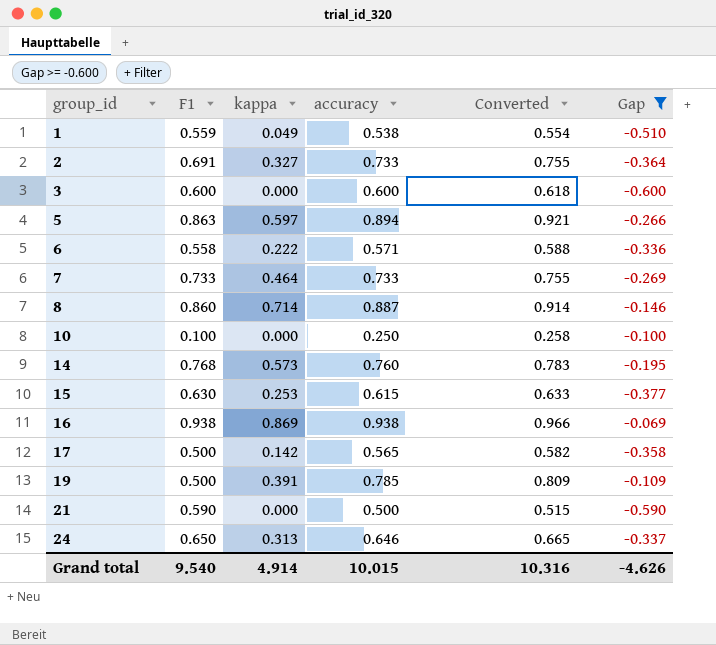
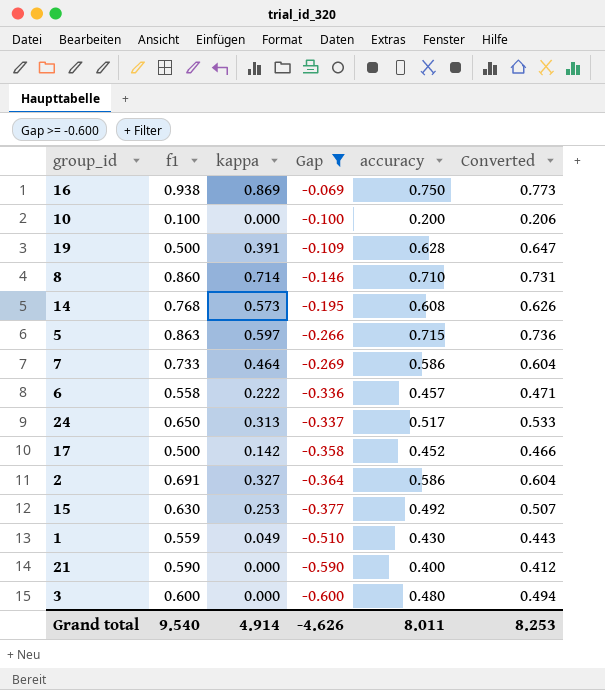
row order: group_id ascending -> Gap descending
column name: F1 -> f1
column Gap | position: 6 -> 4
16 | accuracy: 0.938 -> 0.750
16 | Converted: 0.966 -> 0.773
10 | accuracy: 0.250 -> 0.200
10 | Converted: 0.258 -> 0.206
19 | accuracy: 0.785 -> 0.628
19 | Converted: 0.809 -> 0.647
8 | accuracy: 0.887 -> 0.710
8 | Converted: 0.914 -> 0.731
14 | accuracy: 0.760 -> 0.608
14 | Converted: 0.783 -> 0.626
5 | accuracy: 0.894 -> 0.715
5 | Converted: 0.921 -> 0.736
7 | accuracy: 0.733 -> 0.586
7 | Converted: 0.755 -> 0.604
6 | accuracy: 0.571 -> 0.457
6 | Converted: 0.588 -> 0.471
24 | accuracy: 0.646 -> 0.517
24 | Converted: 0.665 -> 0.533
17 | accuracy: 0.565 -> 0.452
17 | Converted: 0.582 -> 0.466
2 | accuracy: 0.733 -> 0.586
2 | Converted: 0.755 -> 0.604
15 | accuracy: 0.615 -> 0.492
15 | Converted: 0.633 -> 0.507
1 | accuracy: 0.538 -> 0.430
1 | Converted: 0.554 -> 0.443
21 | accuracy: 0.500 -> 0.400
21 | Converted: 0.515 -> 0.412
3 | accuracy: 0.600 -> 0.480
3 | Converted: 0.618 -> 0.494
Grand total | accuracy: 10.015 -> 8.011
Grand total | Converted: 10.316 -> 8.253

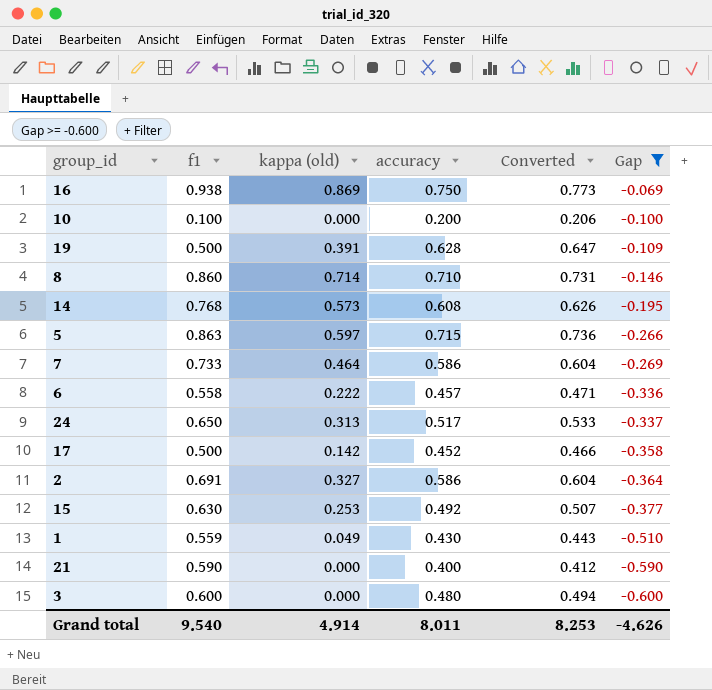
column name: kappa -> kappa (old)
column Gap | position: 4 -> 6

